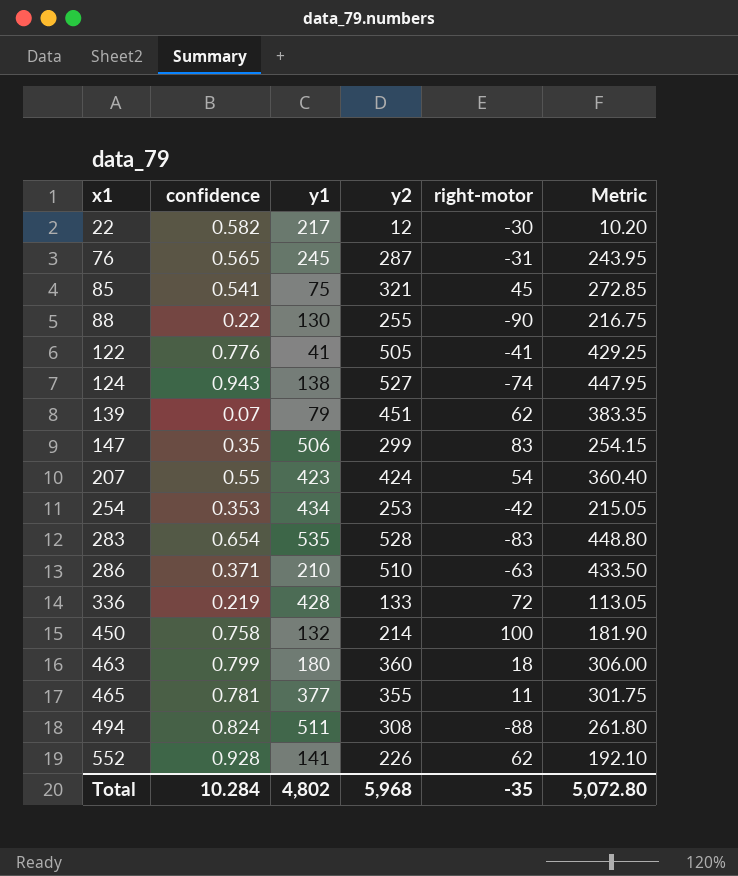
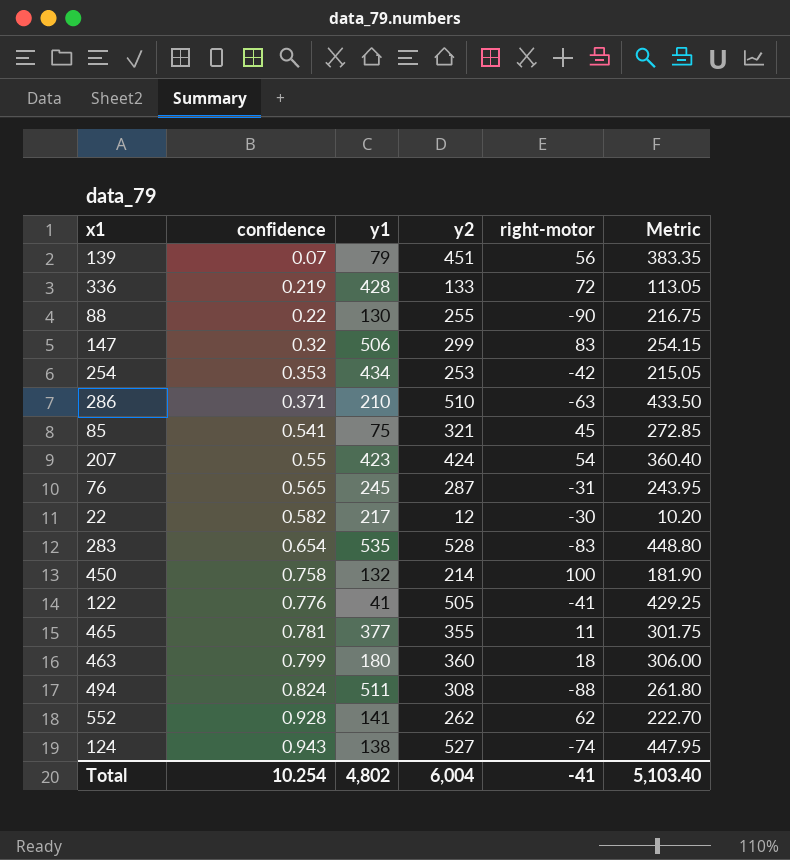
row order: x1 ascending -> confidence ascending
139 | right-motor: 62 -> 56
147 | confidence: 0.35 -> 0.32
552 | y2: 226 -> 262
552 | Metric: 192.10 -> 222.70
Total | confidence: 10.284 -> 10.254
Total | y2: 5,968 -> 6,004
Total | right-motor: -35 -> -41
Total | Metric: 5,072.80 -> 5,103.40

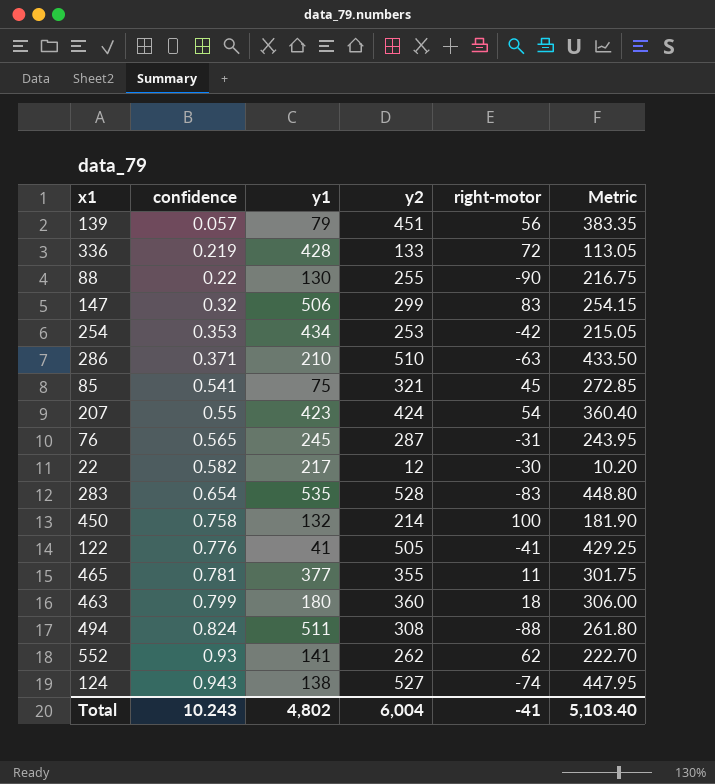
139 | confidence: 0.07 -> 0.057
552 | confidence: 0.928 -> 0.93
Total | confidence: 10.254 -> 10.243

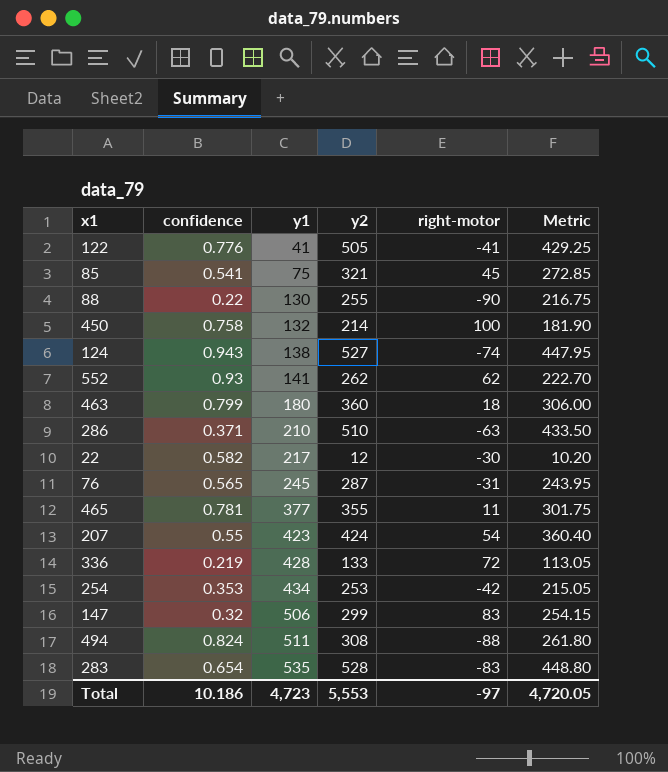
row order: confidence ascending -> y1 ascending
row 139: 0.057 | 79 | 451 | 56 | 383.35 -> none
Total | confidence: 10.243 -> 10.186
Total | y1: 4,802 -> 4,723
Total | y2: 6,004 -> 5,553
Total | right-motor: -41 -> -97
Total | Metric: 5,103.40 -> 4,720.05

